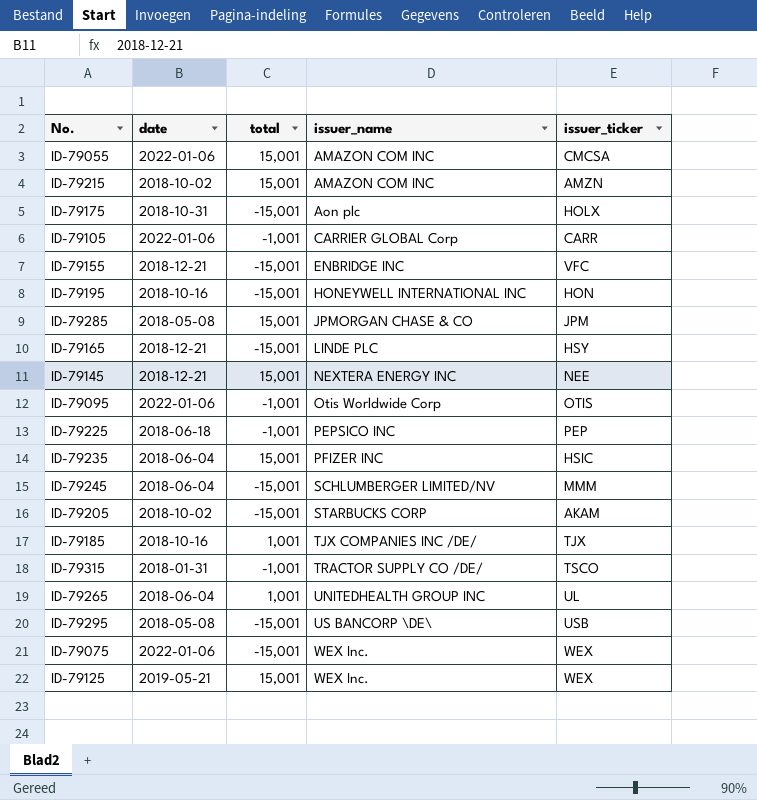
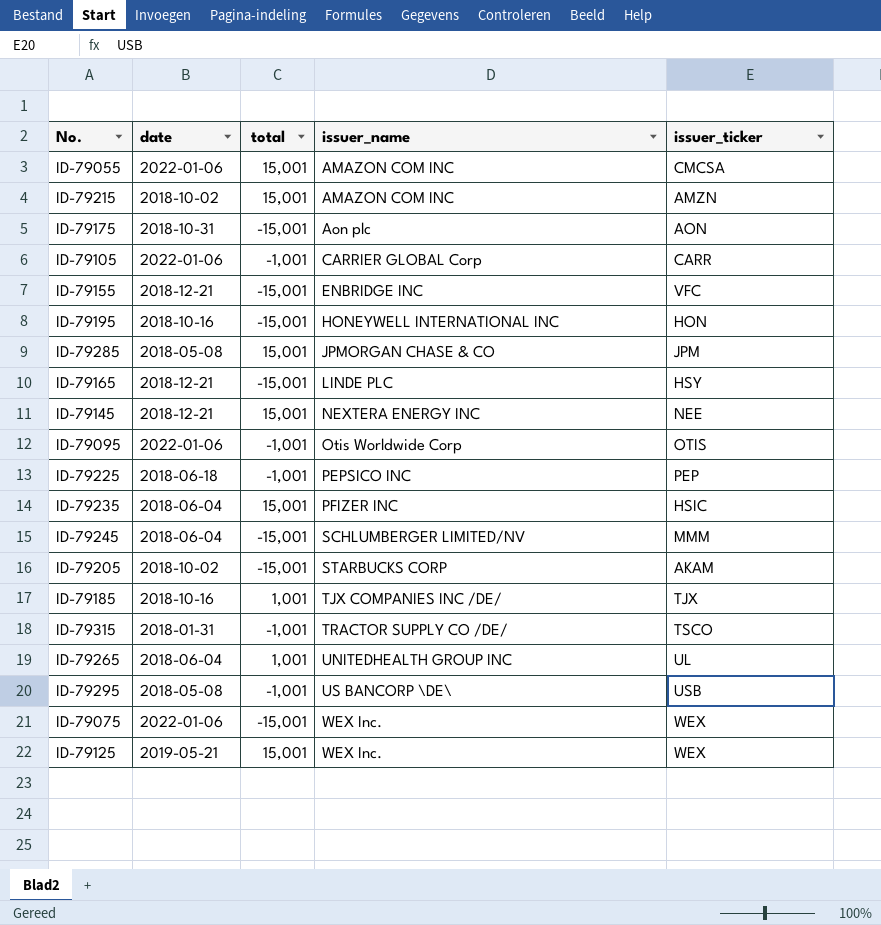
ID-79175 | issuer_ticker: HOLX -> AON
ID-79295 | total: -15,001 -> -1,001

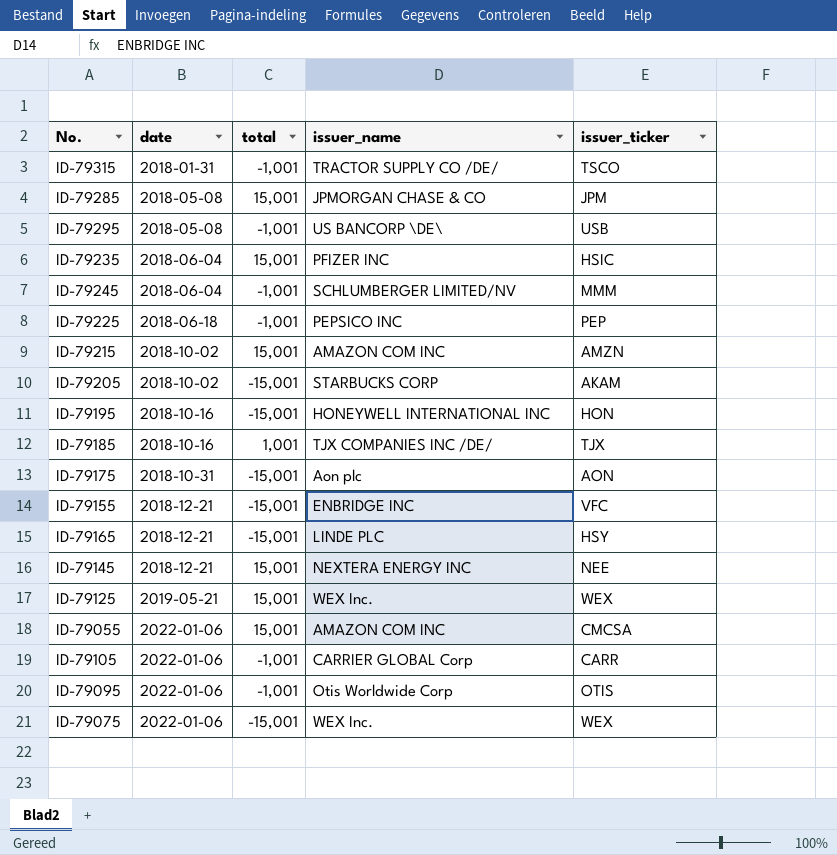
row order: issuer_name ascending -> date ascending
row ID-79265: 2018-06-04 | 1,001 | UNITEDHEALTH GROUP INC | UL -> none
ID-79245 | total: -15,001 -> -1,001

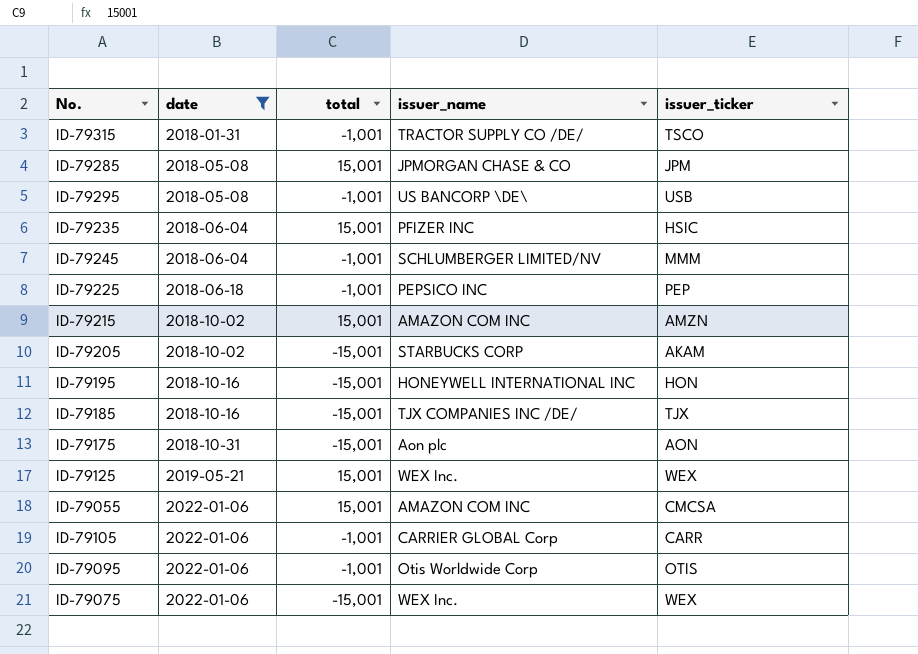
filter: none -> date != 2018-12-21
ID-79185 | total: 1,001 -> -15,001

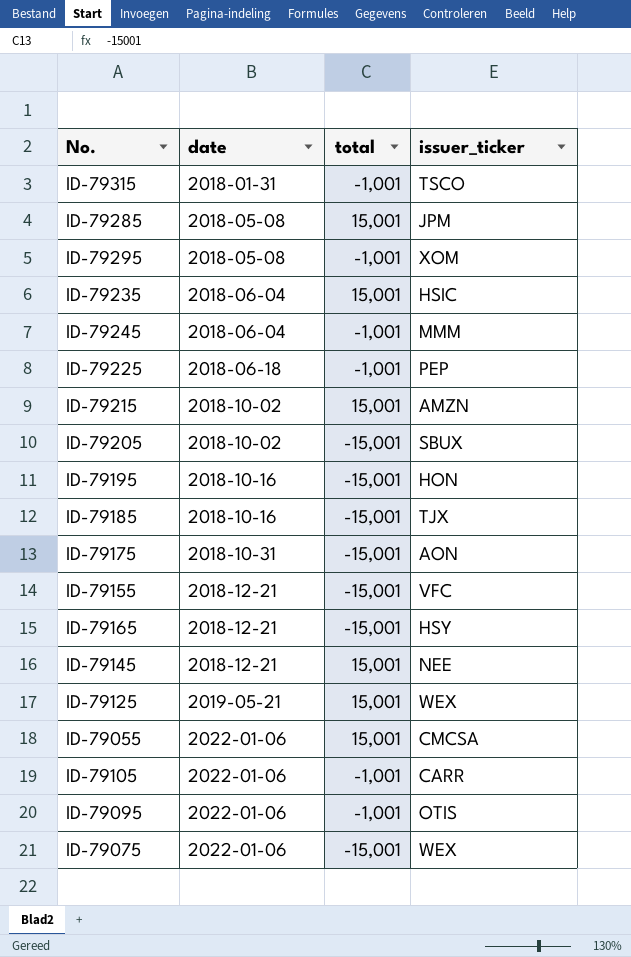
filter: date != 2018-12-21 -> none
column issuer_name | position: 4 -> none
ID-79295 | issuer_ticker: USB -> XOM
ID-79205 | issuer_ticker: AKAM -> SBUX

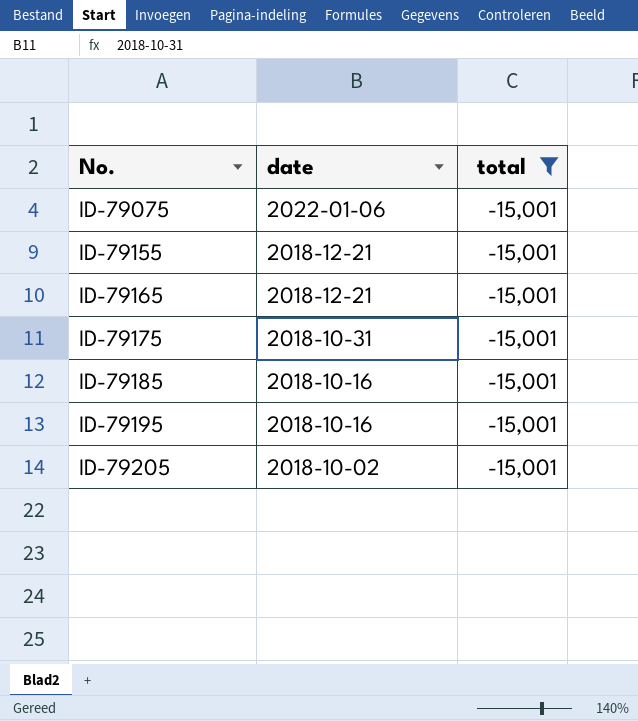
filter: none -> total = -15,001
row order: date ascending -> No. ascending
column issuer_ticker | position: 4 -> none

